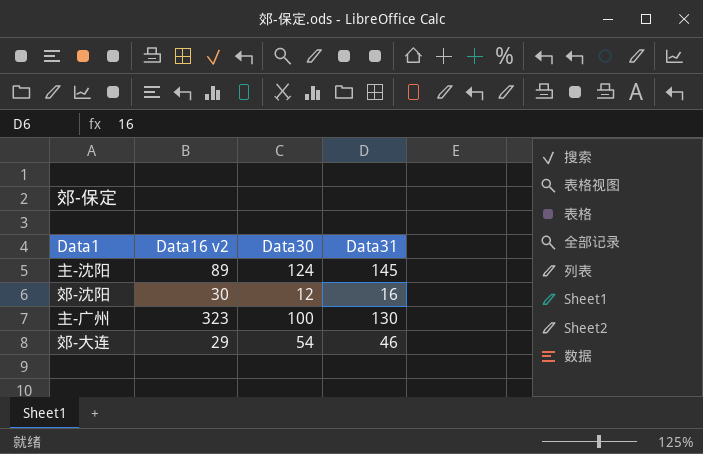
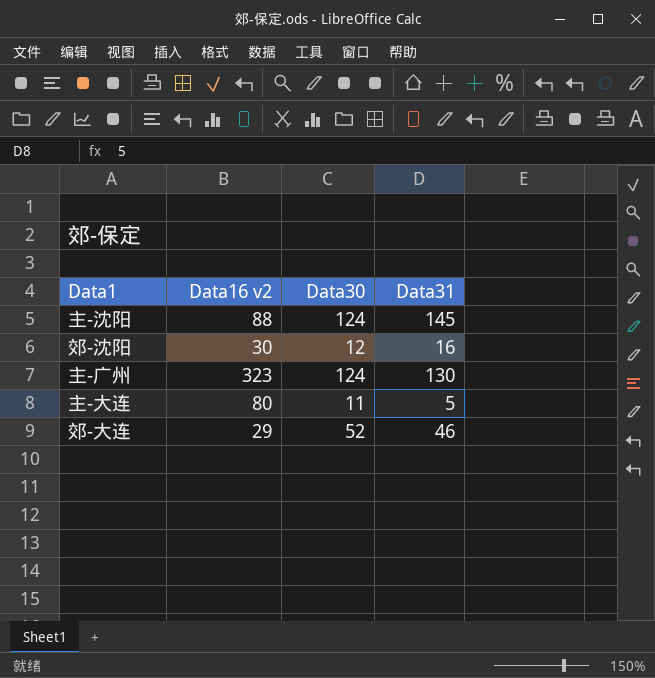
主-沈阳 | Data16 v2: 89 -> 88
主-广州 | Data30: 100 -> 124
row 主-大连: none -> 80 | 11 | 5
郊-大连 | Data30: 54 -> 52

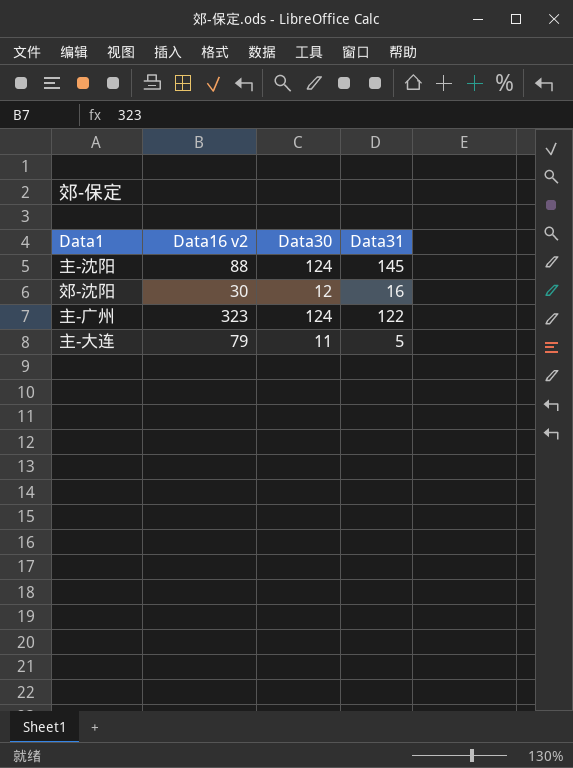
row 郊-大连: 29 | 52 | 46 -> none
主-广州 | Data31: 130 -> 122
主-大连 | Data16 v2: 80 -> 79

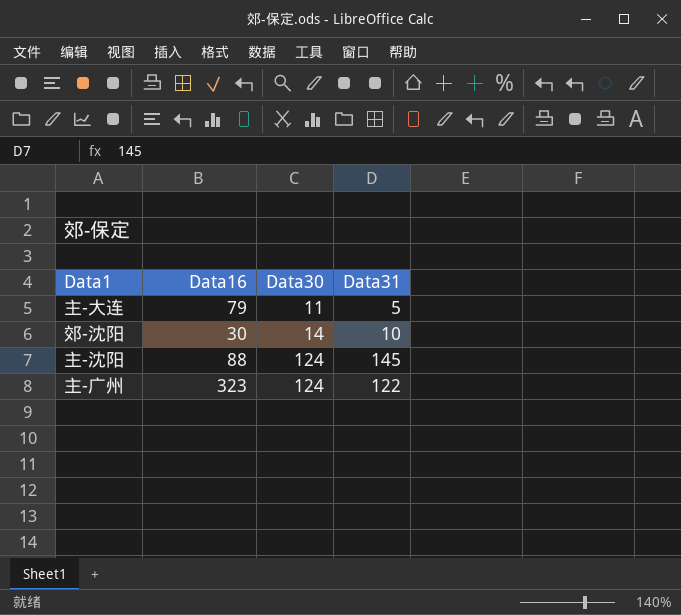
row order: none -> Data30 ascending
column name: Data16 v2 -> Data16
郊-沈阳 | Data30: 12 -> 14
郊-沈阳 | Data31: 16 -> 10

